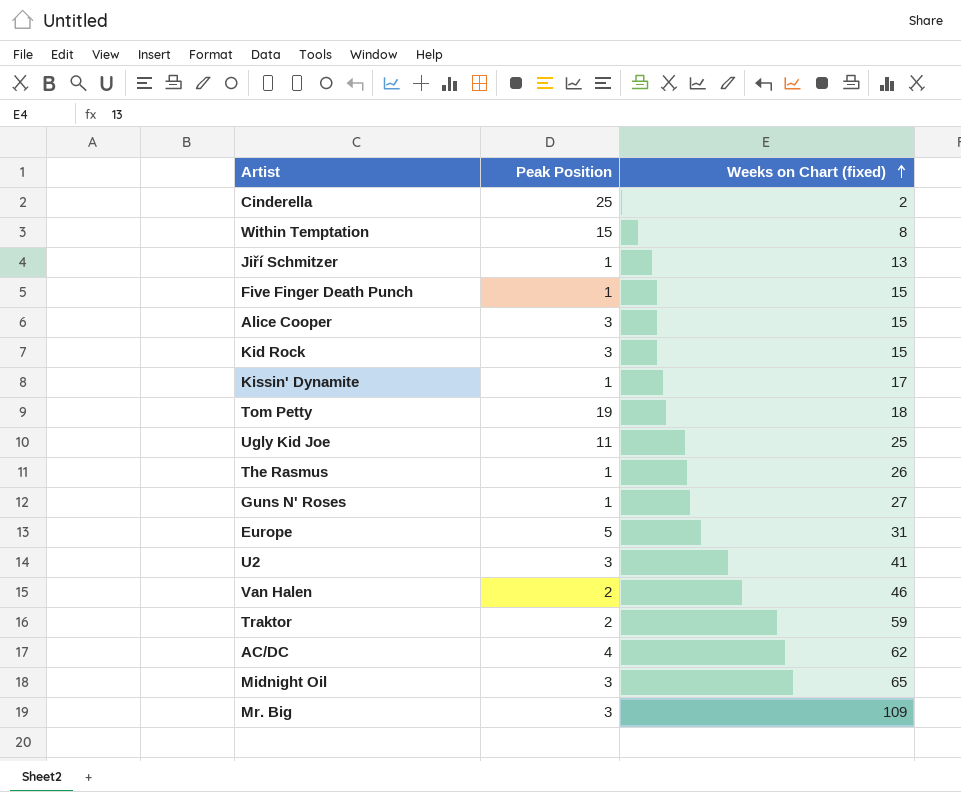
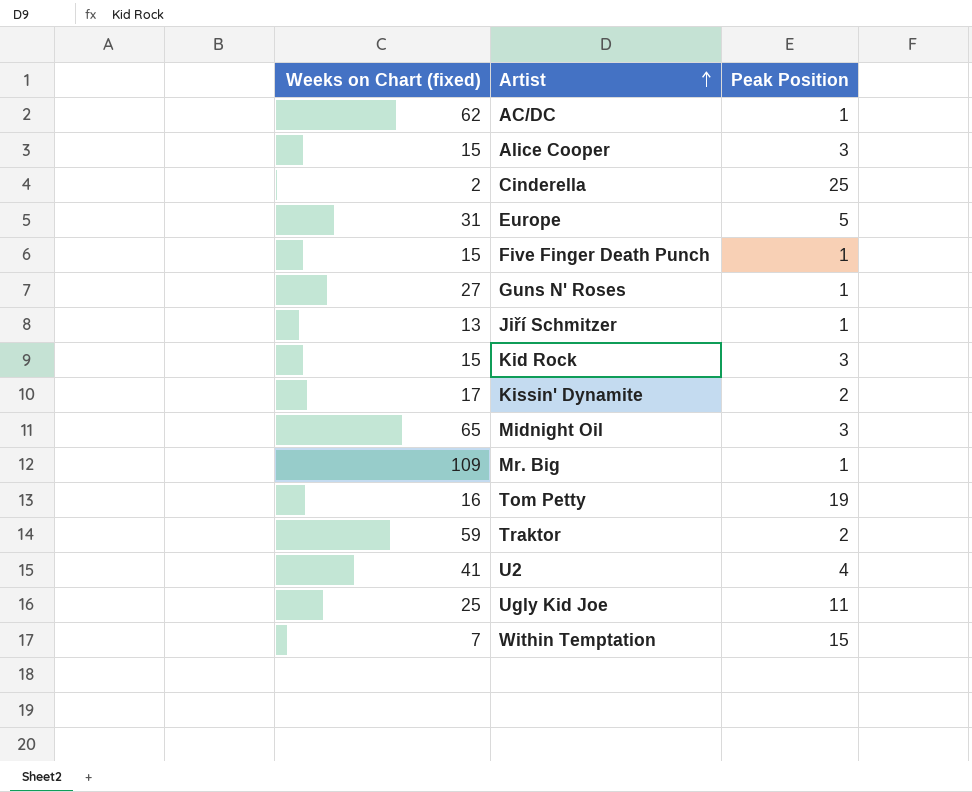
row order: Weeks on Chart (fixed) ascending -> Artist ascending
column Weeks on Chart (fixed) | position: 3 -> 1
row The Rasmus: 1 | 26 -> none
row Van Halen: 2 | 46 -> none
AC/DC | Peak Position: 4 -> 1
Kissin' Dynamite | Peak Position: 1 -> 2
Mr. Big | Peak Position: 3 -> 1
Tom Petty | Weeks on Chart (fixed): 18 -> 16
U2 | Peak Position: 3 -> 4
Within Temptation | Weeks on Chart (fixed): 8 -> 7

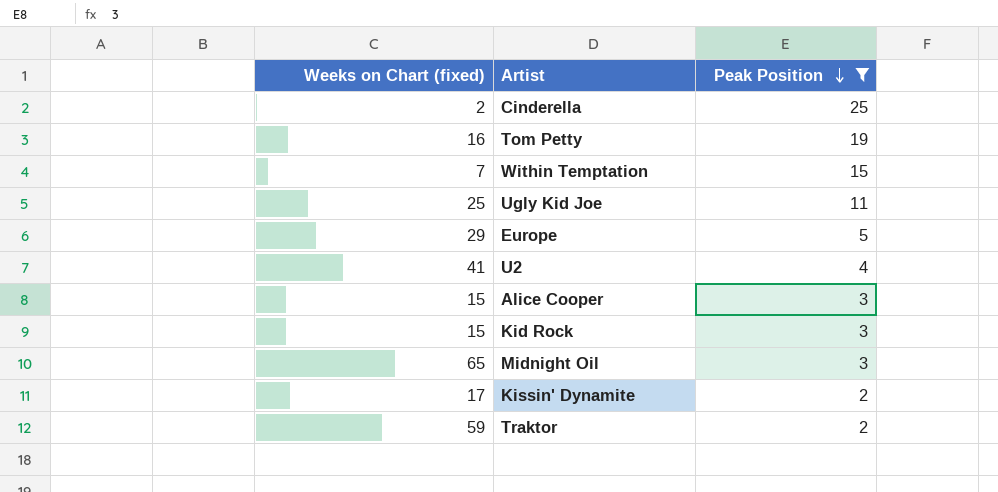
filter: none -> Peak Position != 1
row order: Artist ascending -> Peak Position descending
Europe | Weeks on Chart (fixed): 31 -> 29

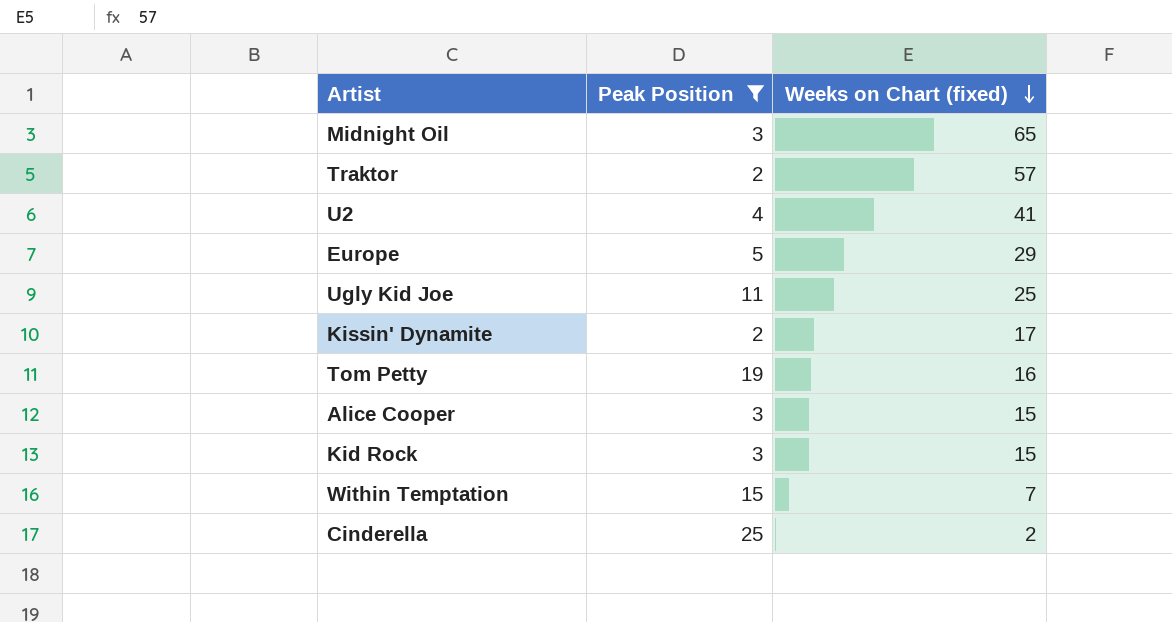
row order: Peak Position descending -> Weeks on Chart (fixed) descending
column Weeks on Chart (fixed) | position: 1 -> 3
Traktor | Weeks on Chart (fixed): 59 -> 57

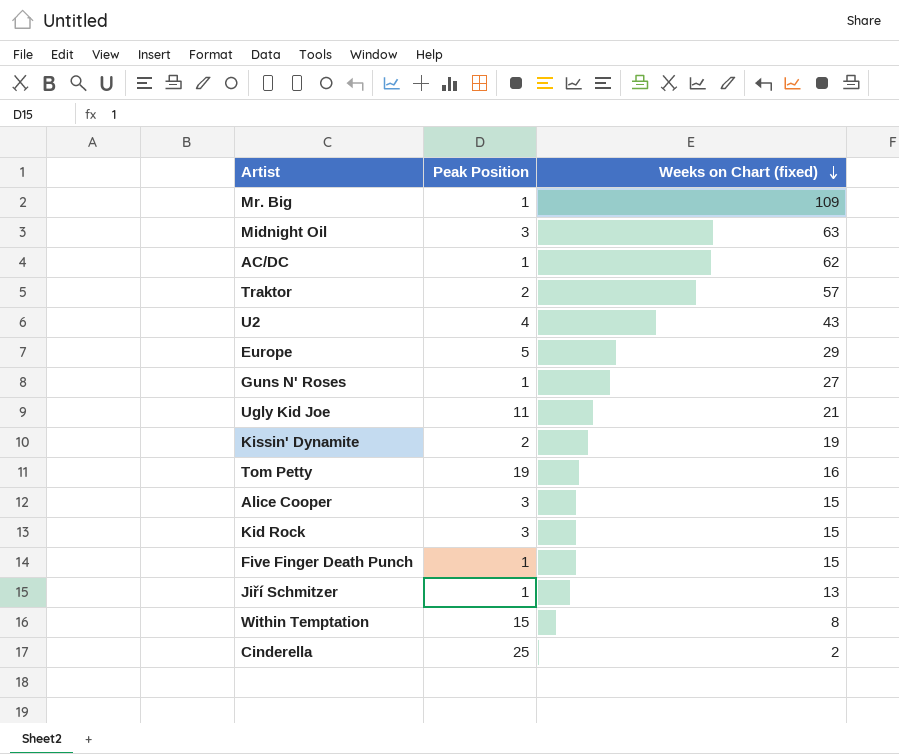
filter: Peak Position != 1 -> none
Midnight Oil | Weeks on Chart (fixed): 65 -> 63
U2 | Weeks on Chart (fixed): 41 -> 43
Ugly Kid Joe | Weeks on Chart (fixed): 25 -> 21
Kissin' Dynamite | Weeks on Chart (fixed): 17 -> 19
Within Temptation | Weeks on Chart (fixed): 7 -> 8

